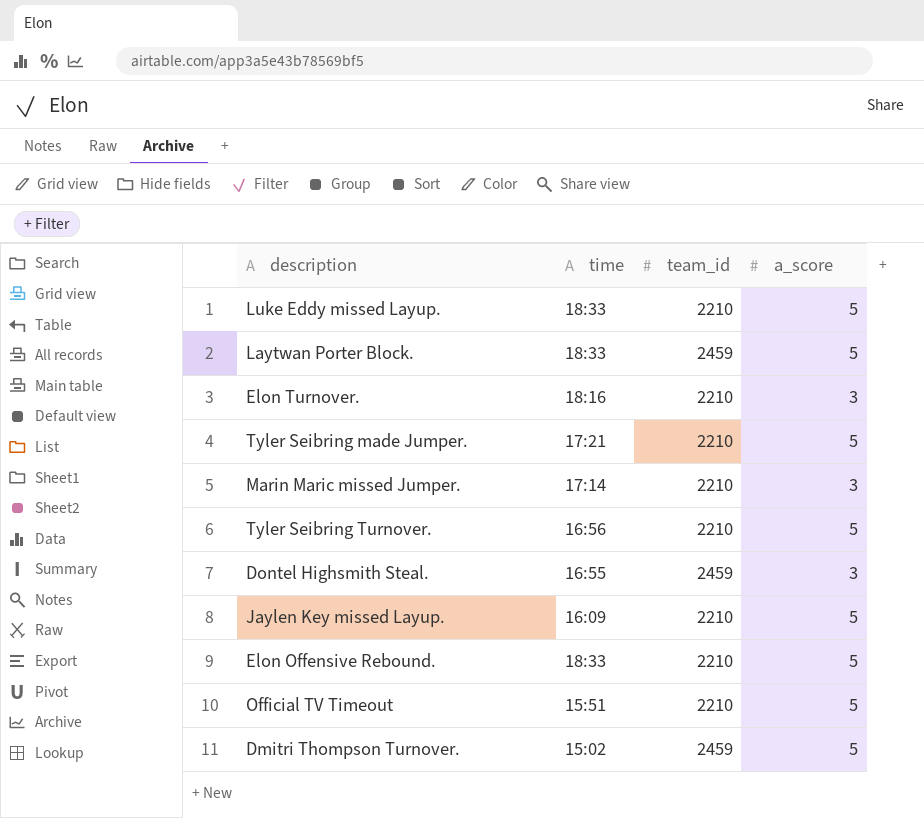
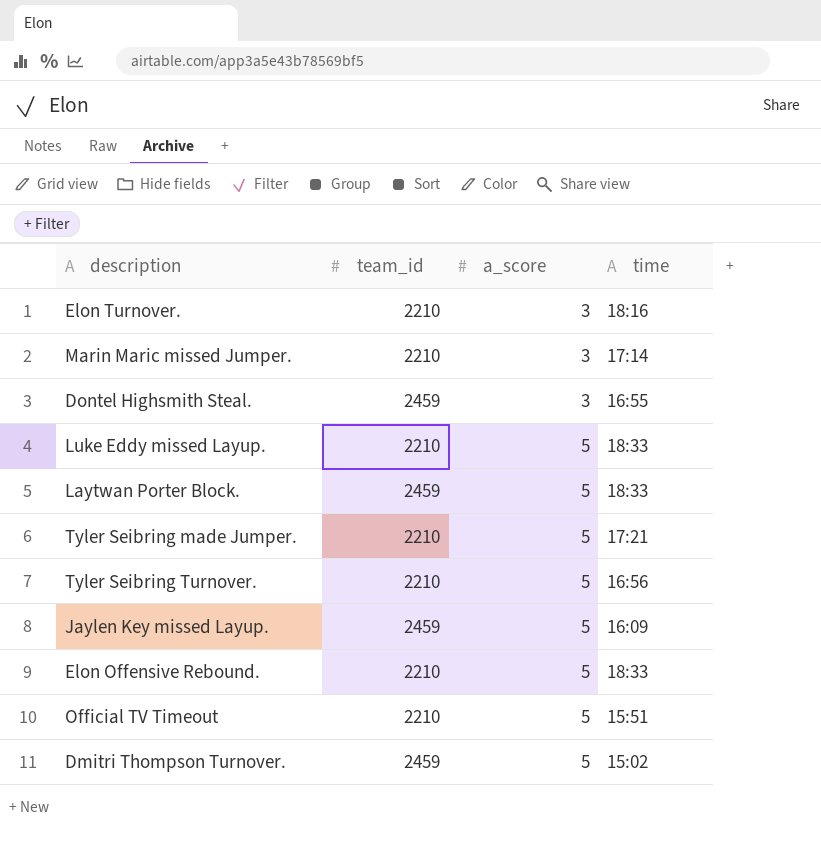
row order: none -> a_score ascending
column time | position: 2 -> 4
Jaylen Key missed Layup. | team_id: 2210 -> 2459

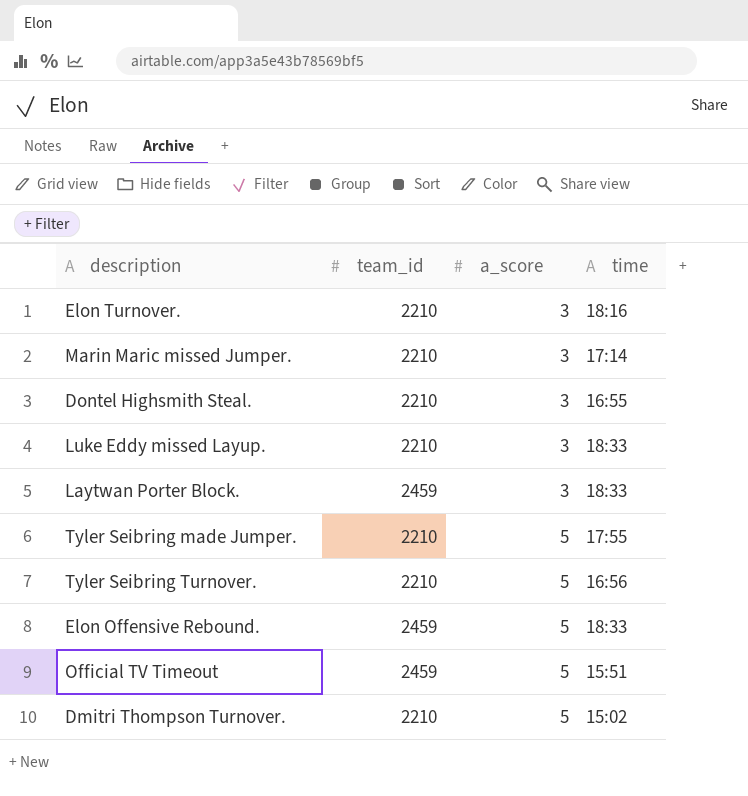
row Jaylen Key missed Layup.: 2459 | 5 | 16:09 -> none
Dontel Highsmith Steal. | team_id: 2459 -> 2210
Luke Eddy missed Layup. | a_score: 5 -> 3
Laytwan Porter Block. | a_score: 5 -> 3
Tyler Seibring made Jumper. | time: 17:21 -> 17:55
Elon Offensive Rebound. | team_id: 2210 -> 2459
Official TV Timeout | team_id: 2210 -> 2459
Dmitri Thompson Turnover. | team_id: 2459 -> 2210

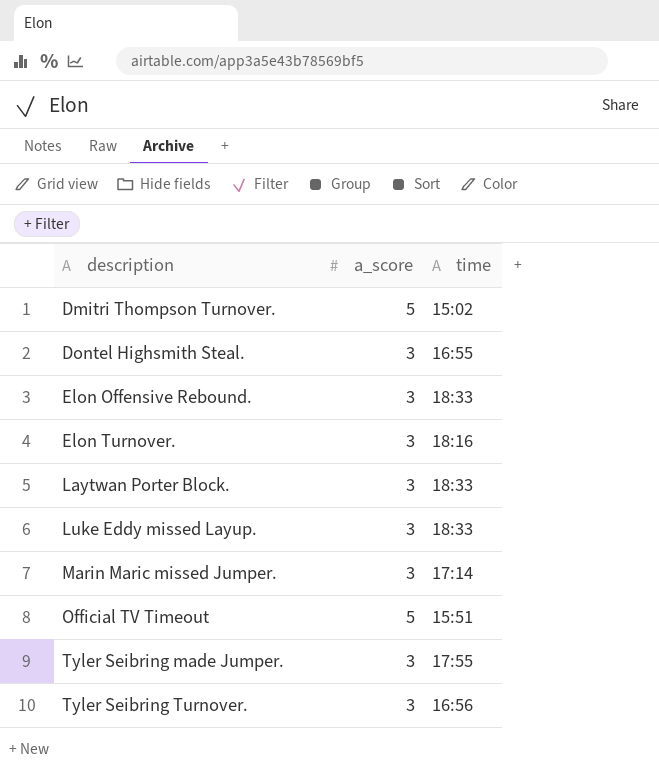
row order: a_score ascending -> description ascending
column team_id | position: 2 -> none
Elon Offensive Rebound. | a_score: 5 -> 3
Tyler Seibring made Jumper. | a_score: 5 -> 3
Tyler Seibring Turnover. | a_score: 5 -> 3

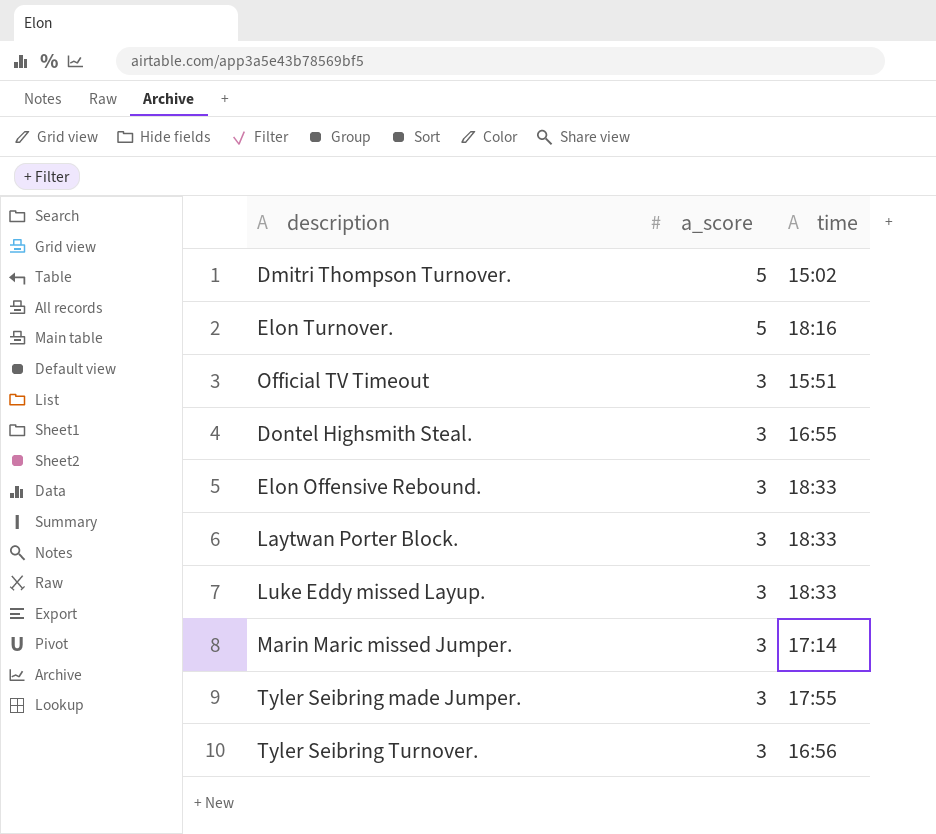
row order: description ascending -> a_score descending
Elon Turnover. | a_score: 3 -> 5
Official TV Timeout | a_score: 5 -> 3

